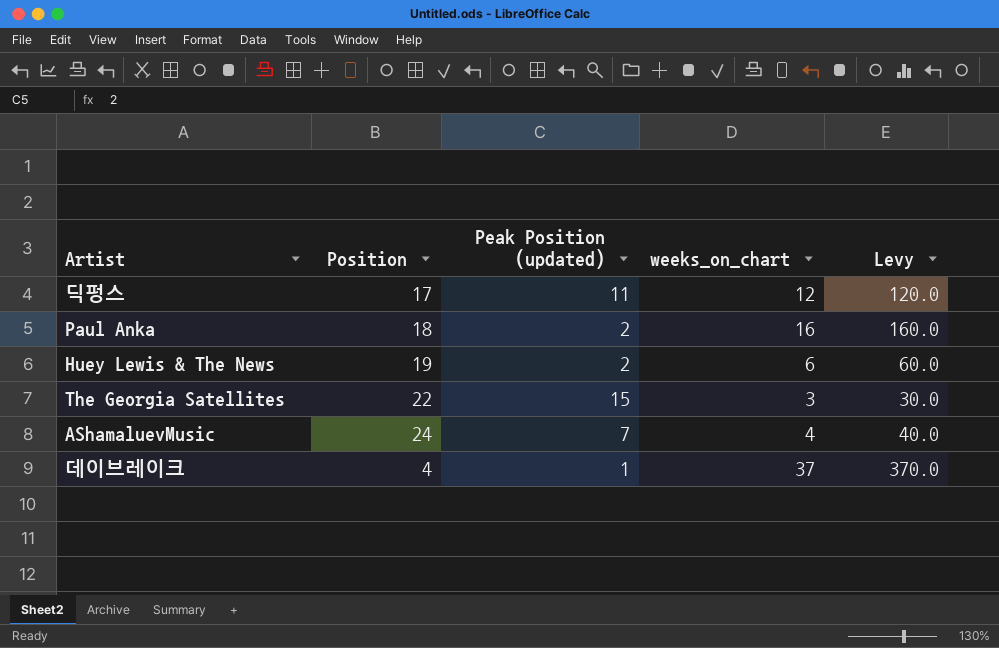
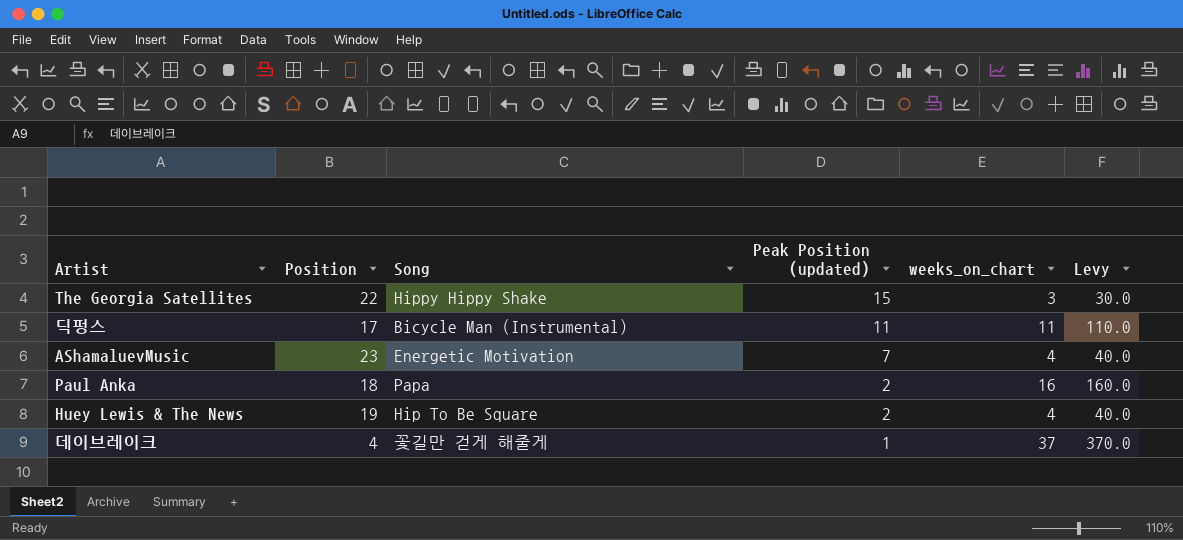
row order: none -> Peak Position (updated) descending
column Song | position: none -> 3
딕펑스 | weeks_on_chart: 12 -> 11
딕펑스 | Levy: 120.0 -> 110.0
AShamaluevMusic | Position: 24 -> 23
Huey Lewis & The News | weeks_on_chart: 6 -> 4
Huey Lewis & The News | Levy: 60.0 -> 40.0

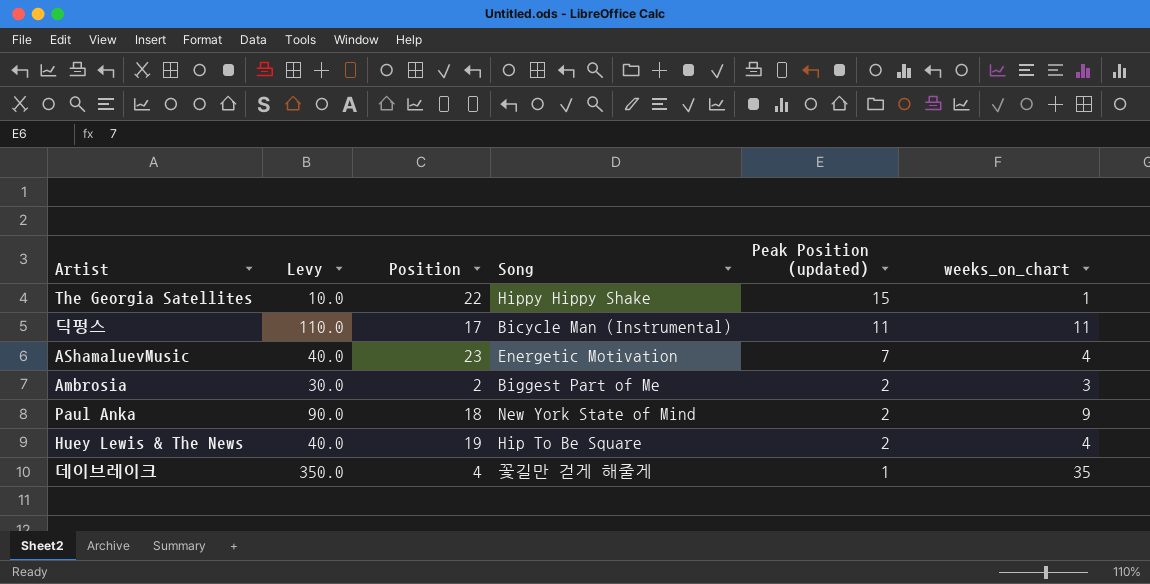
column Levy | position: 6 -> 2
The Georgia Satellites | Levy: 30.0 -> 10.0
The Georgia Satellites | weeks_on_chart: 3 -> 1
row Ambrosia: none -> 30.0 | 2 | Biggest Part of Me | 2 | 3
Paul Anka | Levy: 160.0 -> 90.0
Paul Anka | Song: Papa -> New York State of Mind
Paul Anka | weeks_on_chart: 16 -> 9
데이브레이크 | Levy: 370.0 -> 350.0
데이브레이크 | weeks_on_chart: 37 -> 35

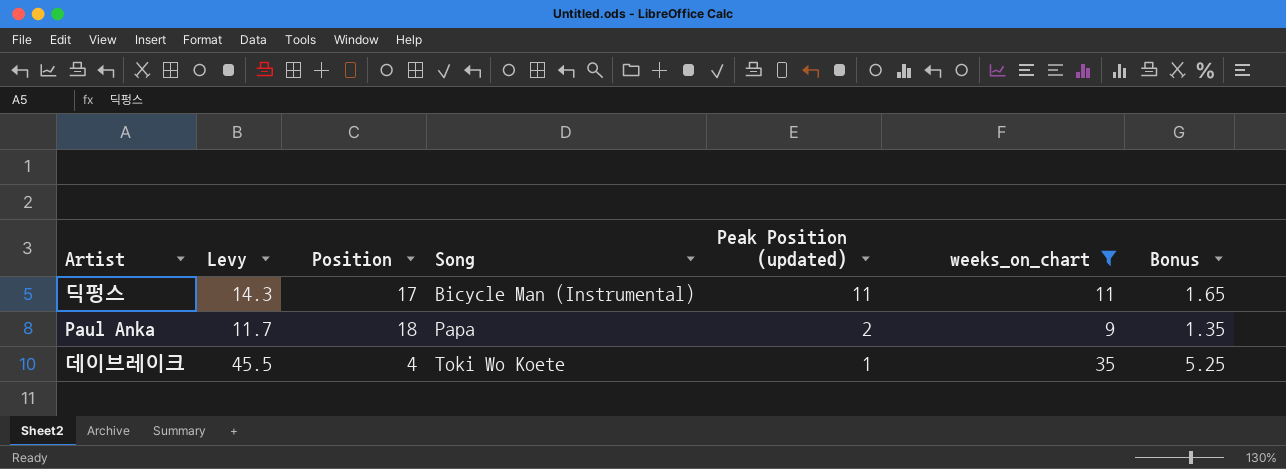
filter: none -> weeks_on_chart >= 9
column Levy | formula: [weeks_on_chart] * 10 -> [weeks_on_chart] * 1.3
column Bonus | formula: none -> [weeks_on_chart] * 0.15
Paul Anka | Song: New York State of Mind -> Papa
데이브레이크 | Song: 꽃길만 걷게 해줄게 -> Toki Wo Koete

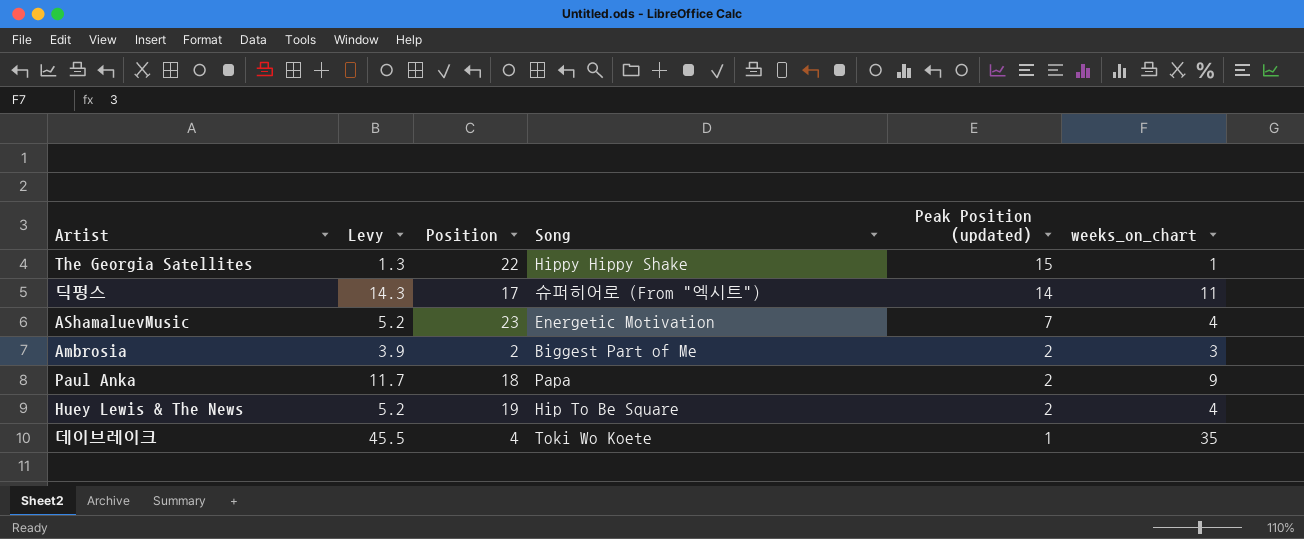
filter: weeks_on_chart >= 9 -> none
column Bonus | formula: [weeks_on_chart] * 0.15 -> none
딕펑스 | Song: Bicycle Man (Instrumental) -> 슈퍼히어로 (From "엑시트")
딕펑스 | Peak Position (updated): 11 -> 14

